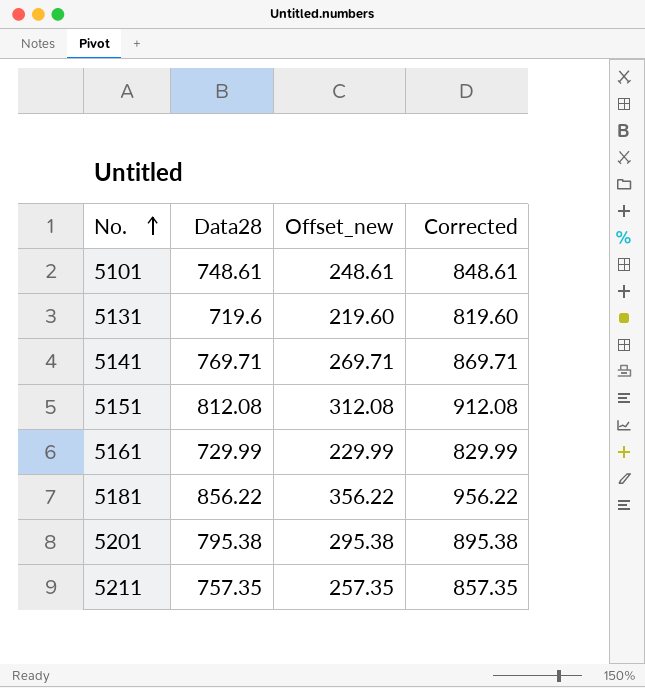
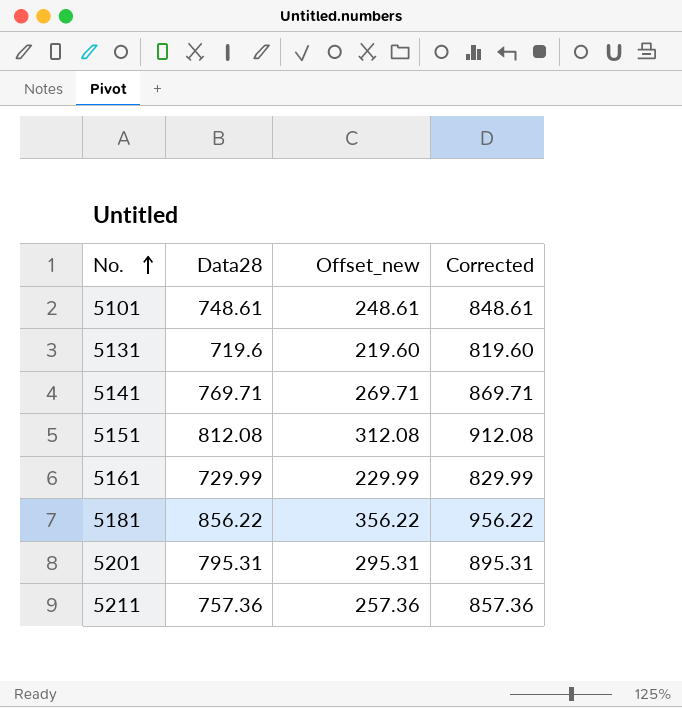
5201 | Data28: 795.38 -> 795.31
5201 | Offset_new: 295.38 -> 295.31
5201 | Corrected: 895.38 -> 895.31
5211 | Data28: 757.35 -> 757.36
5211 | Offset_new: 257.35 -> 257.36
5211 | Corrected: 857.35 -> 857.36

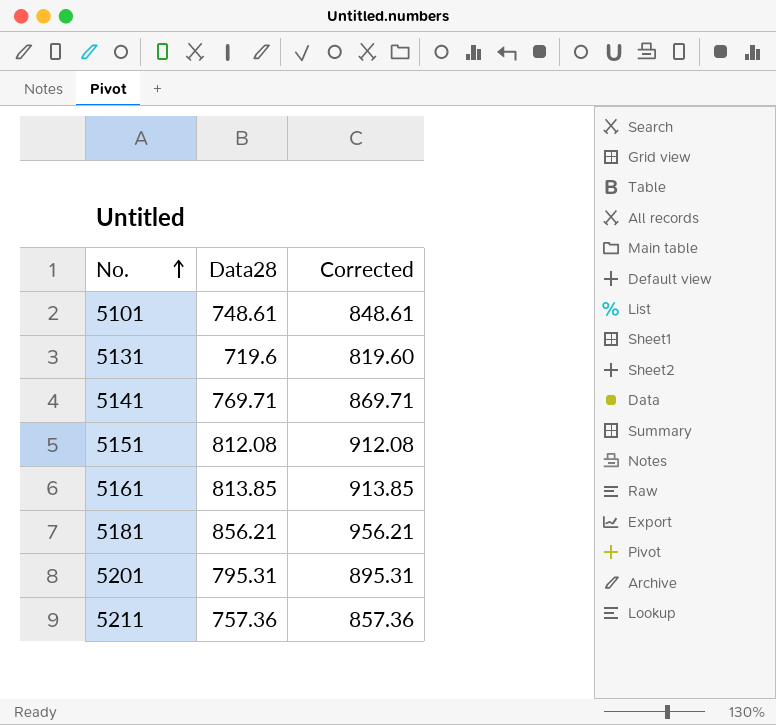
column Offset_new | formula: [Data28] - 500 -> none
5161 | Data28: 729.99 -> 813.85
5161 | Corrected: 829.99 -> 913.85
5181 | Data28: 856.22 -> 856.21
5181 | Corrected: 956.22 -> 956.21

